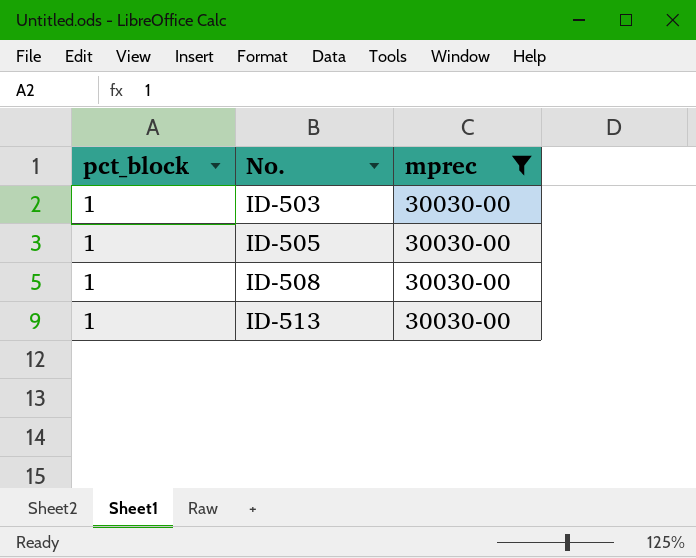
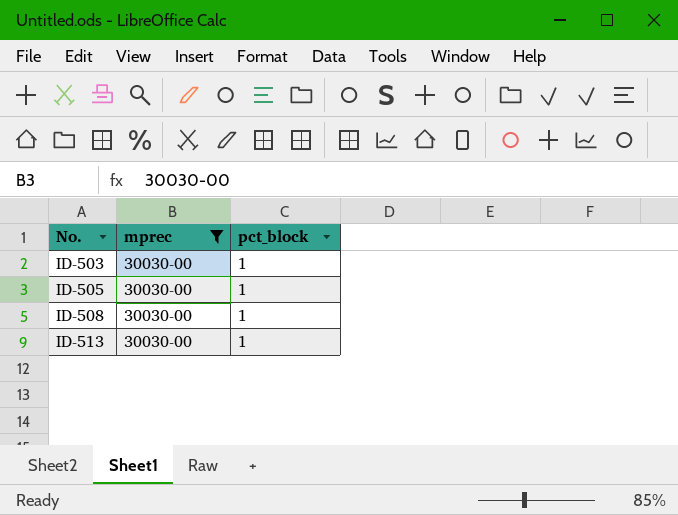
column pct_block | position: 1 -> 3

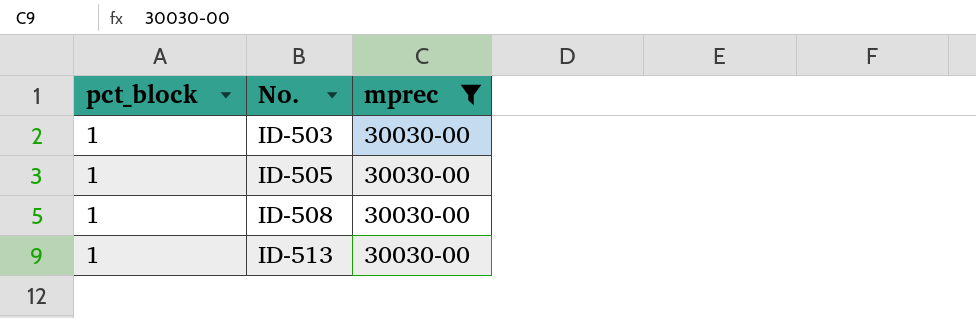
column pct_block | position: 3 -> 1

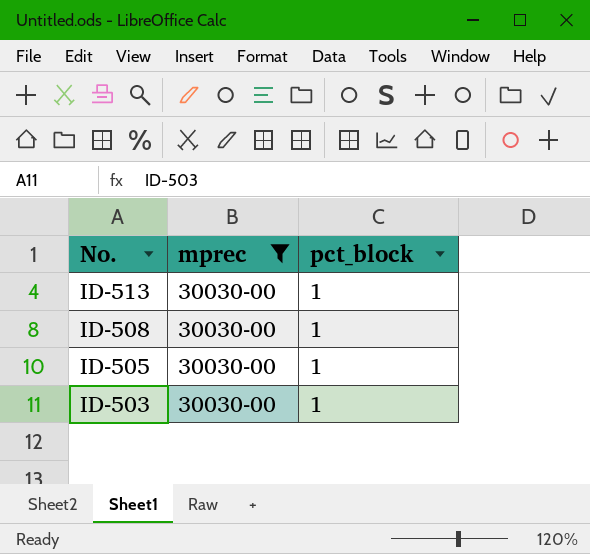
row order: No. ascending -> No. descending
column pct_block | position: 1 -> 3

